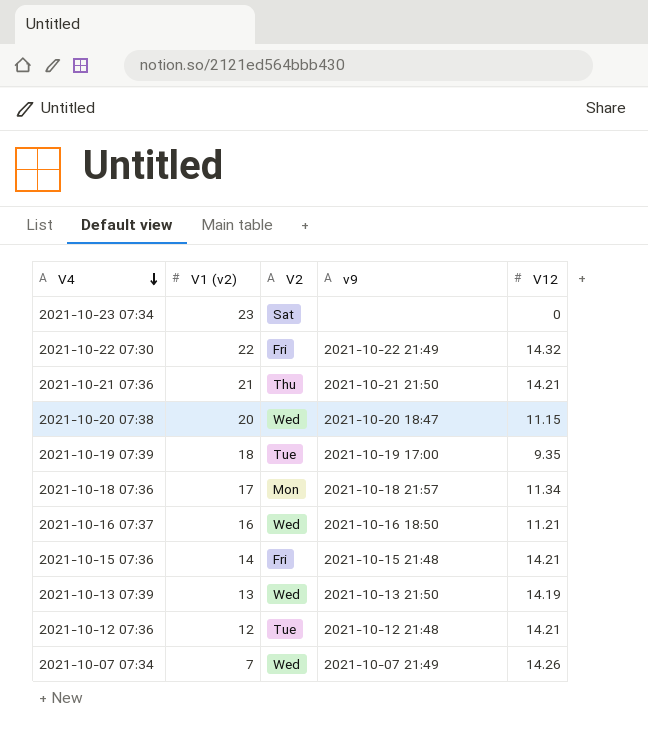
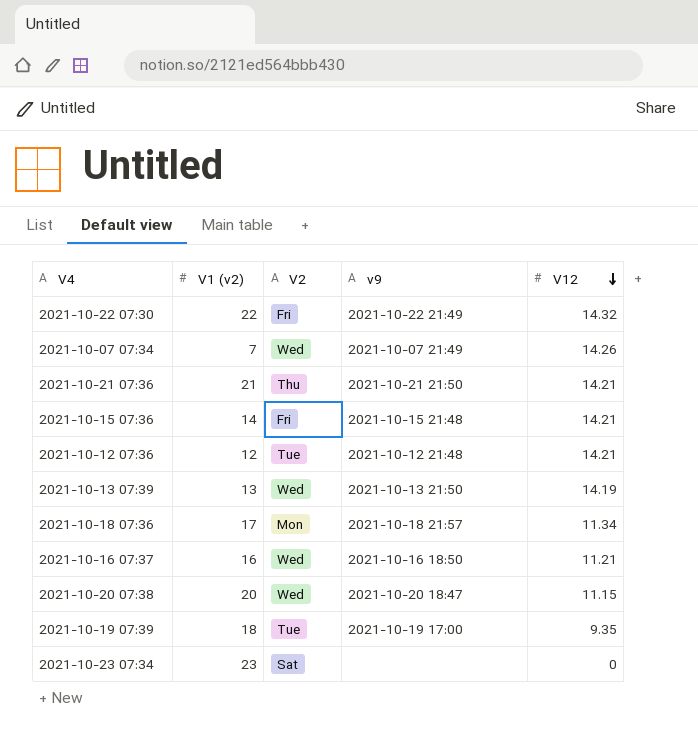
row order: V4 descending -> V12 descending

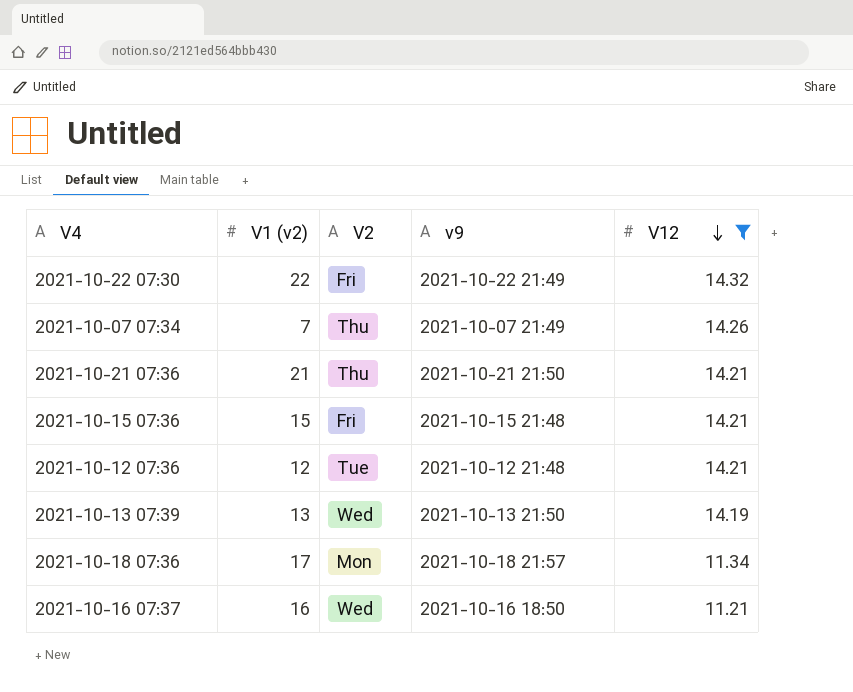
filter: none -> V12 >= 11.21
2021-10-07 07:34 | V2: Wed -> Thu
2021-10-15 07:36 | V1 (v2): 14 -> 15

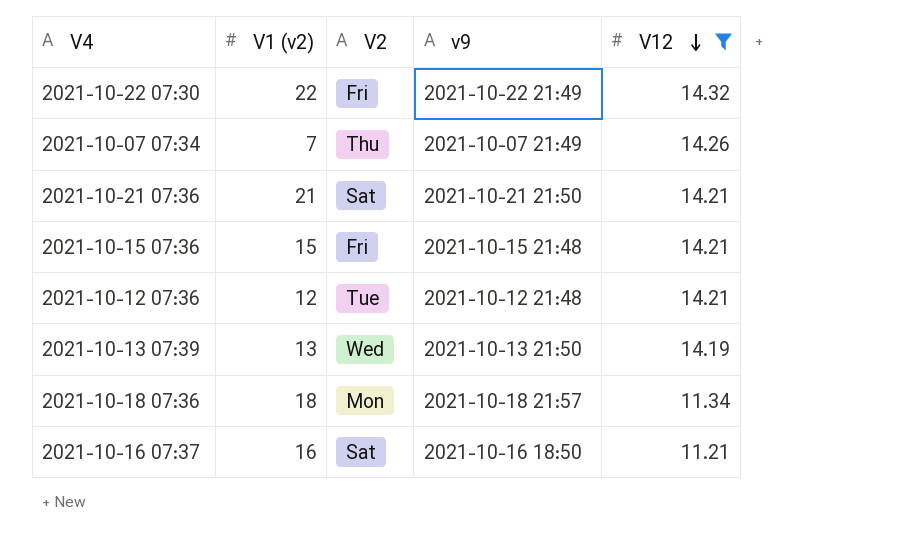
2021-10-21 07:36 | V2: Thu -> Sat
2021-10-18 07:36 | V1 (v2): 17 -> 18
2021-10-16 07:37 | V2: Wed -> Sat

